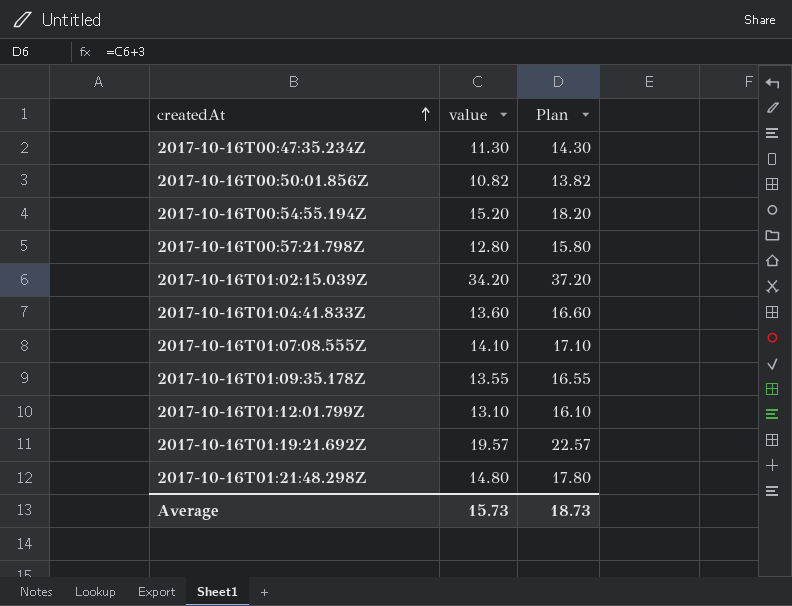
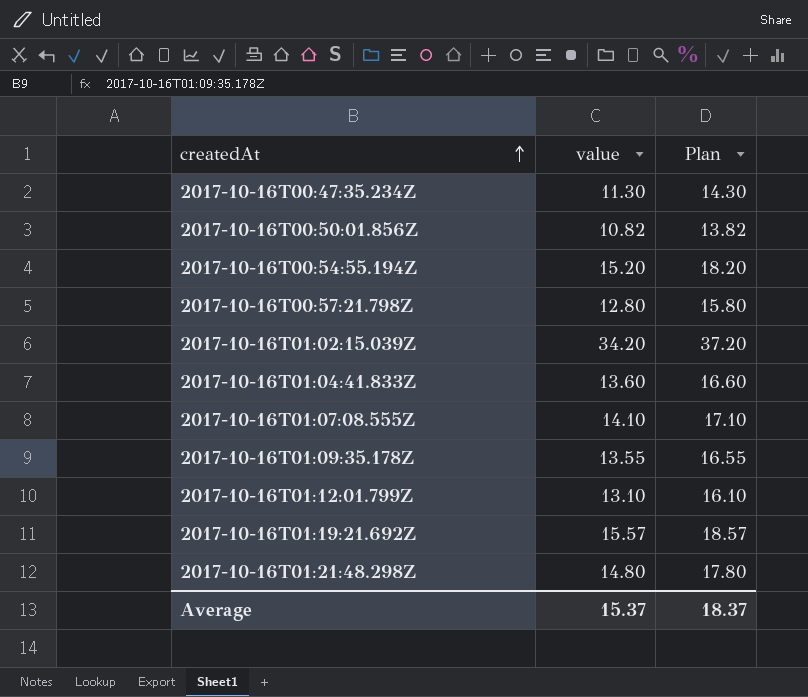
2017-10-16T01:19:21.692Z | value: 19.57 -> 15.57
2017-10-16T01:19:21.692Z | Plan: 22.57 -> 18.57
Average | value: 15.73 -> 15.37
Average | Plan: 18.73 -> 18.37

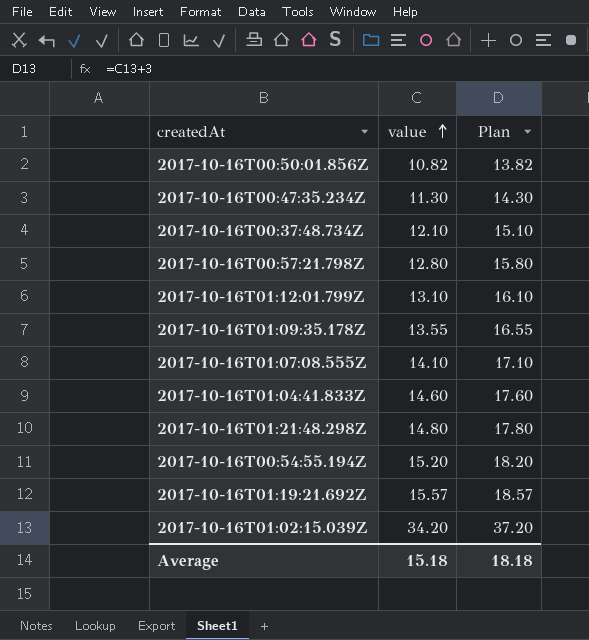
row order: createdAt ascending -> value ascending
row 2017-10-16T00:37:48.734Z: none -> 12.10 | 15.10
2017-10-16T01:04:41.833Z | value: 13.60 -> 14.60
2017-10-16T01:04:41.833Z | Plan: 16.60 -> 17.60
Average | value: 15.37 -> 15.18
Average | Plan: 18.37 -> 18.18

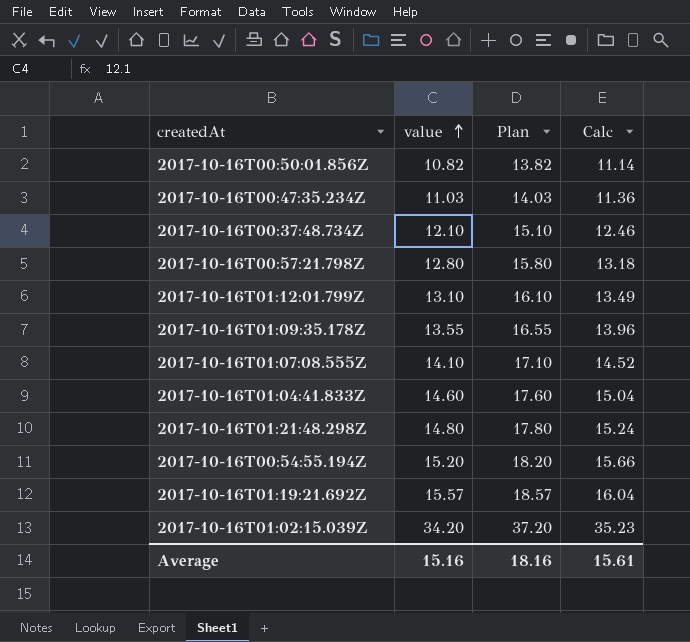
column Calc | formula: none -> [value] * 1.03
2017-10-16T00:47:35.234Z | value: 11.30 -> 11.03
2017-10-16T00:47:35.234Z | Plan: 14.30 -> 14.03
Average | value: 15.18 -> 15.16
Average | Plan: 18.18 -> 18.16

